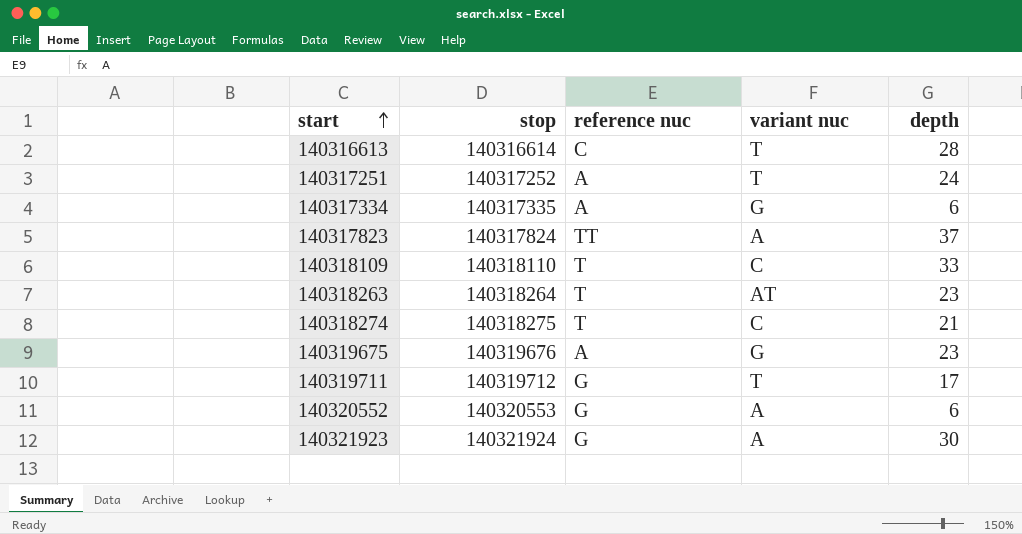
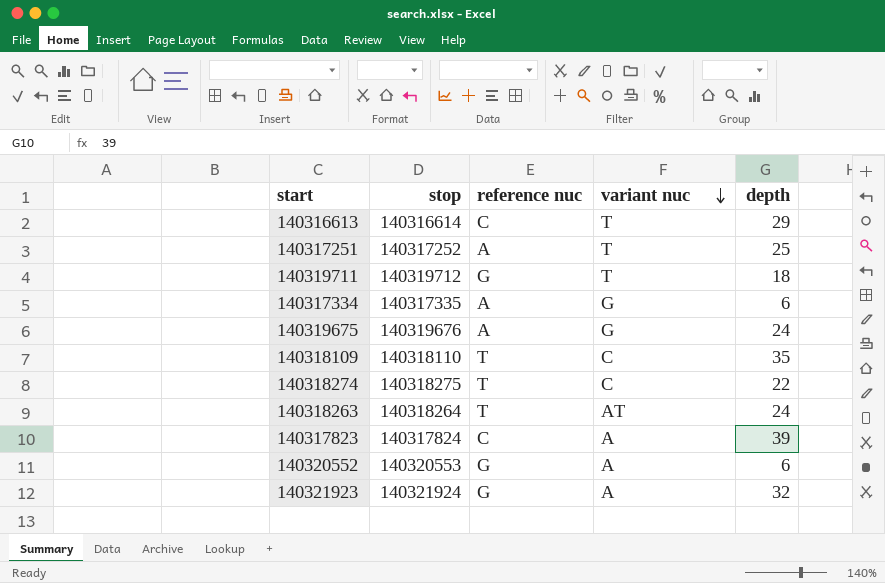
row order: start ascending -> variant nuc descending
140316613 | depth: 28 -> 29
140317251 | depth: 24 -> 25
140319711 | depth: 17 -> 18
140319675 | depth: 23 -> 24
140318109 | depth: 33 -> 35
140318274 | depth: 21 -> 22
140318263 | depth: 23 -> 24
140317823 | reference nuc: TT -> C
140317823 | depth: 37 -> 39
140321923 | depth: 30 -> 32

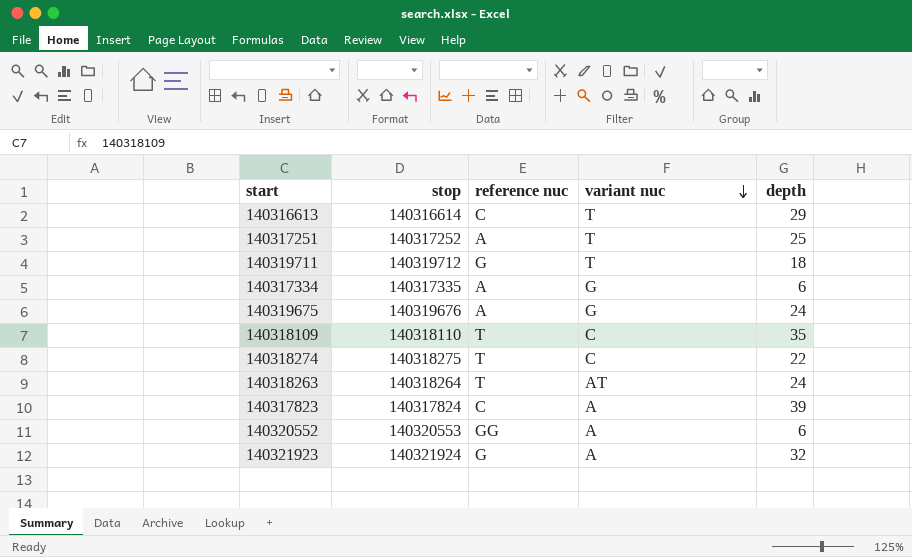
140320552 | reference nuc: G -> GG

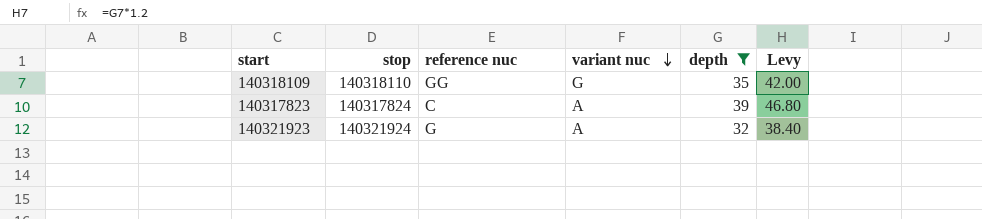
filter: none -> depth >= 32
column Levy | formula: none -> [depth] * 1.2
140318109 | reference nuc: T -> GG
140318109 | variant nuc: C -> G

